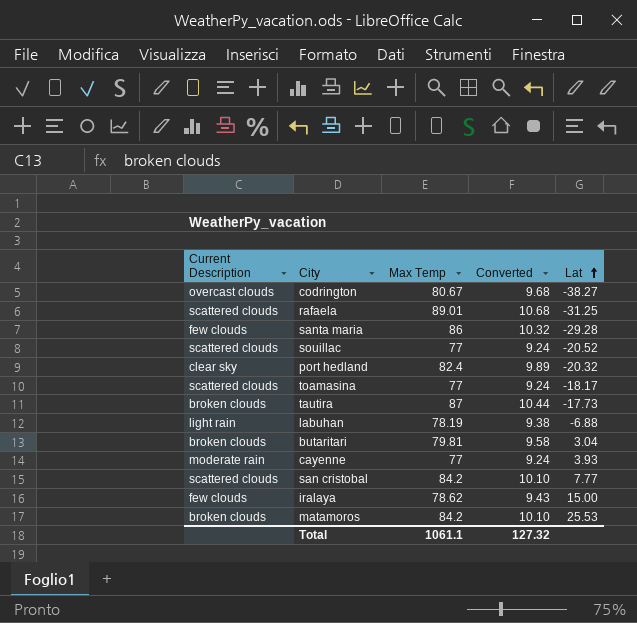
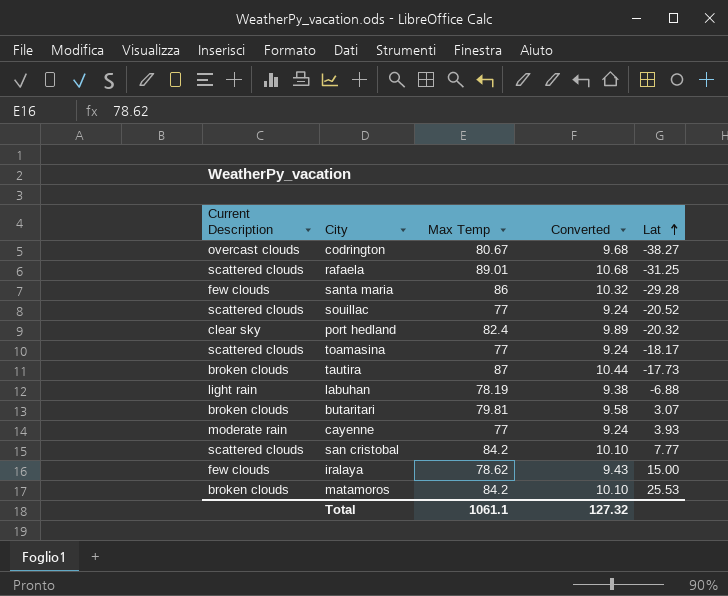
butaritari | Lat: 3.04 -> 3.07

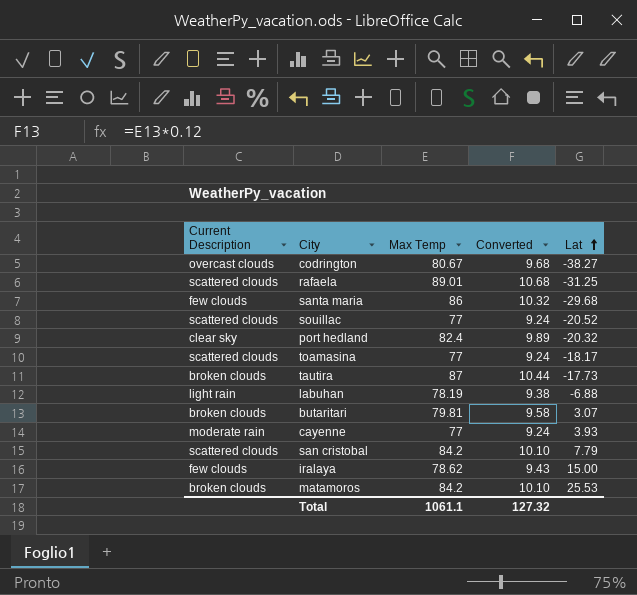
santa maria | Lat: -29.28 -> -29.68
san cristobal | Lat: 7.77 -> 7.79

